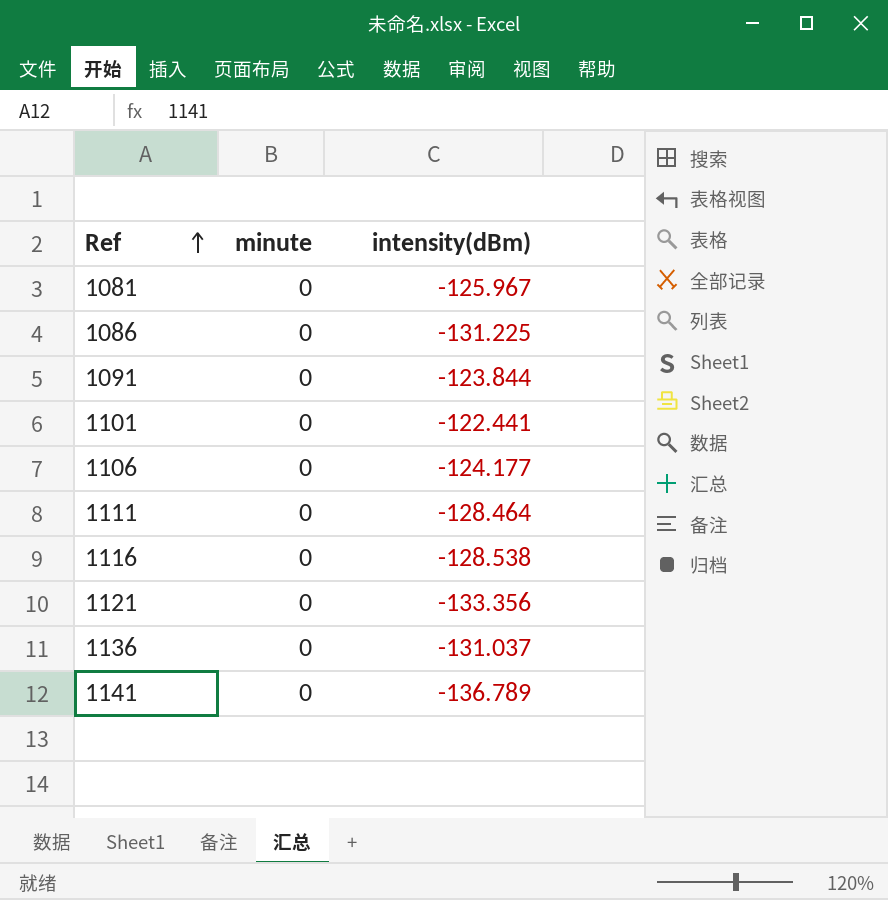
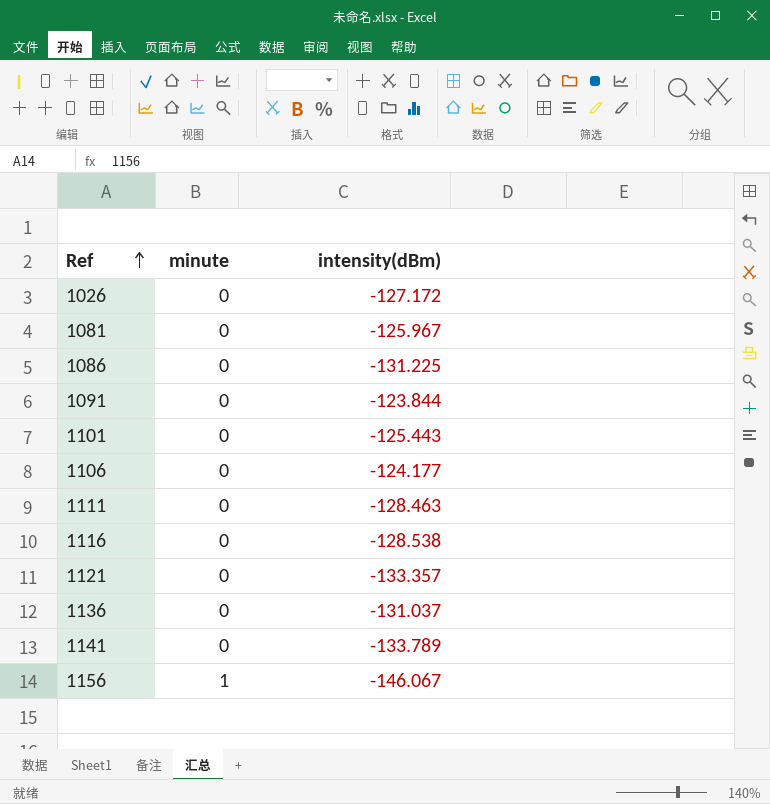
row 1026: none -> 0 | -127.172
1101 | intensity(dBm): -122.441 -> -125.443
1111 | intensity(dBm): -128.464 -> -128.463
1121 | intensity(dBm): -133.356 -> -133.357
1141 | intensity(dBm): -136.789 -> -133.789
row 1156: none -> 1 | -146.067

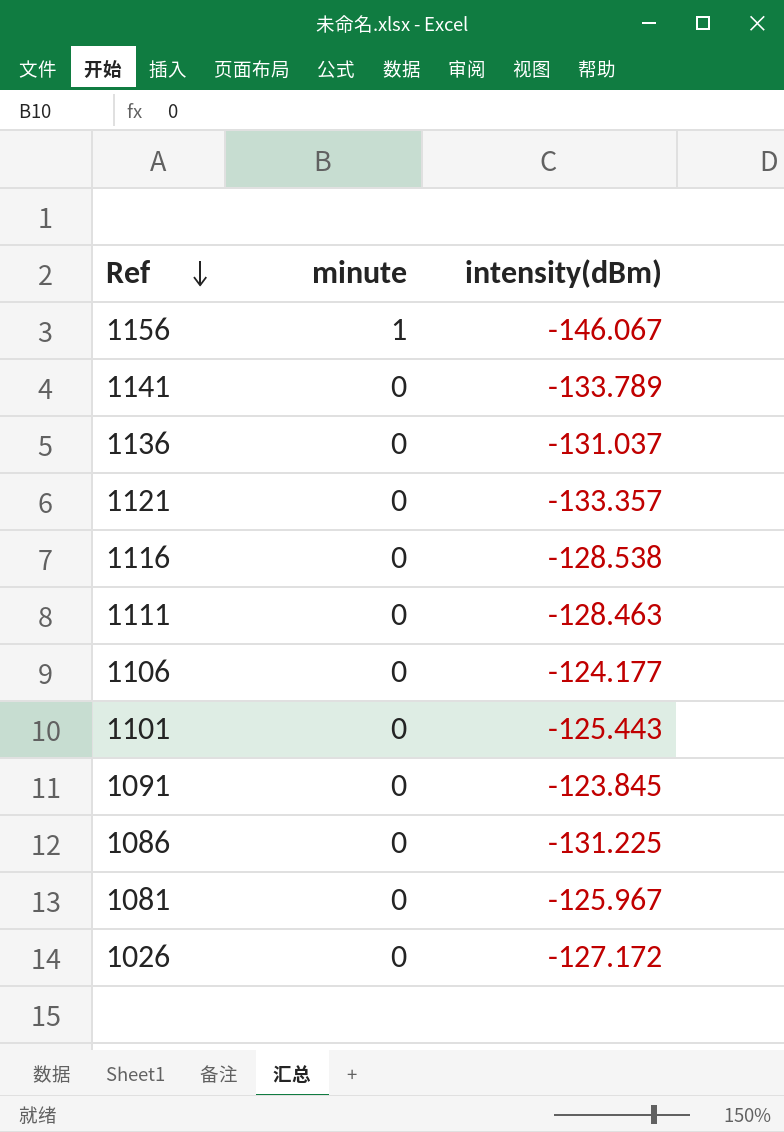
row order: Ref ascending -> Ref descending
1091 | intensity(dBm): -123.844 -> -123.845

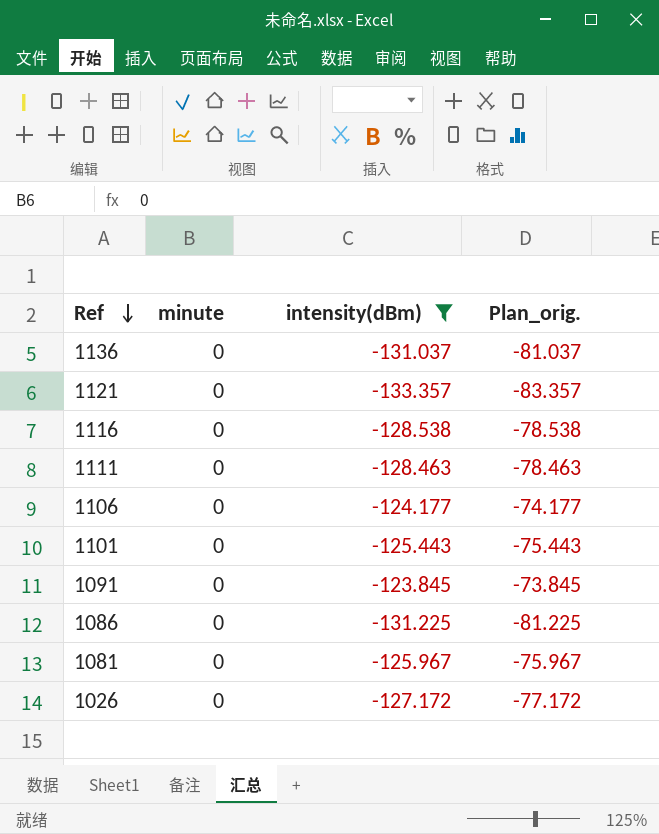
filter: none -> intensity(dBm) >= -133.357
column Plan_orig. | formula: none -> [intensity(dBm)] + 50

